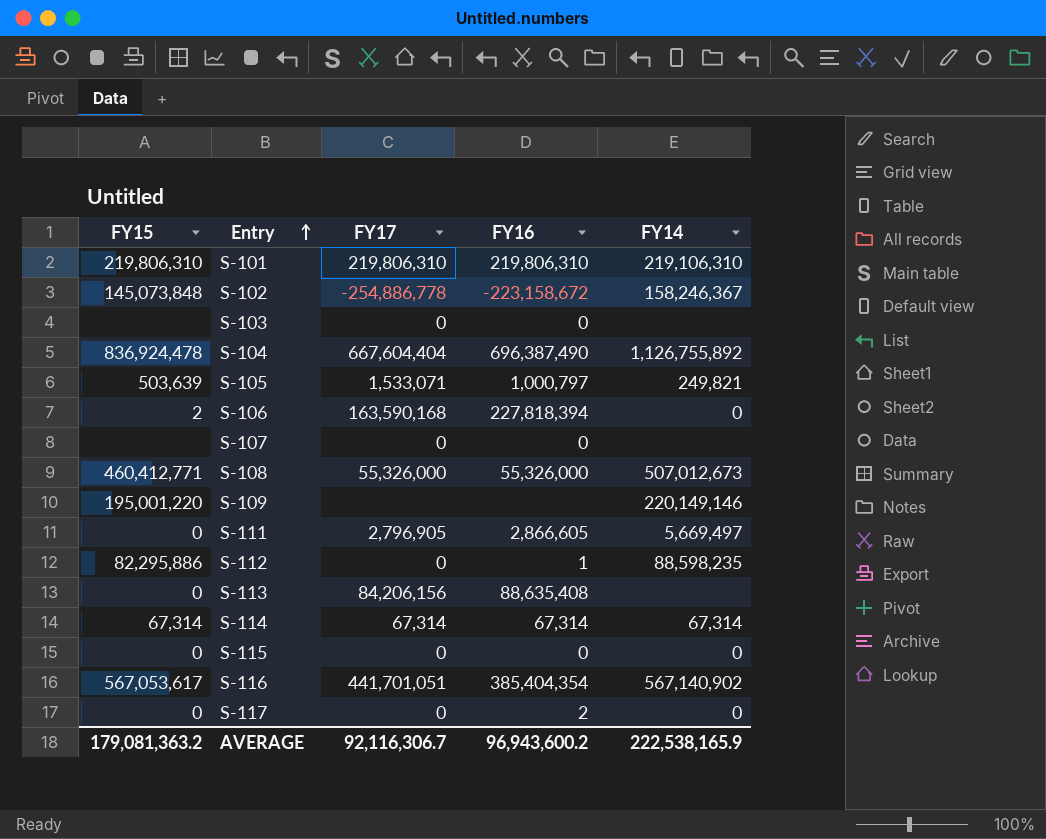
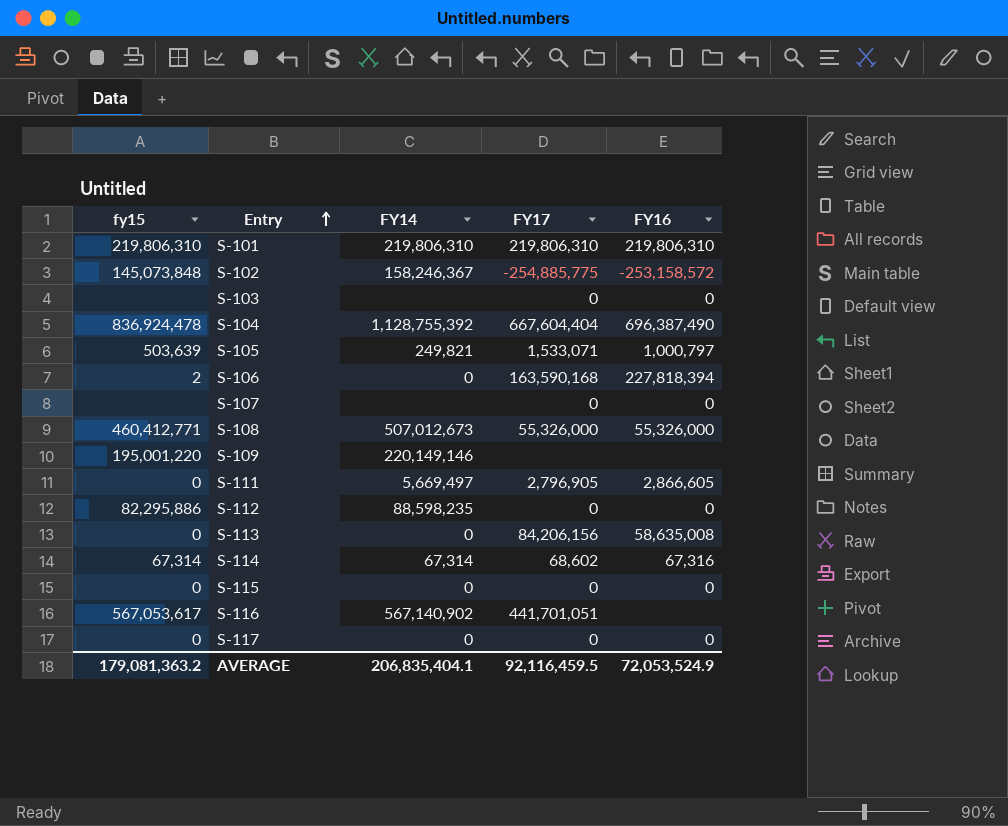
column name: FY15 -> fy15
column FY14 | position: 5 -> 3
S-101 | FY14: 219,106,310 -> 219,806,310
S-102 | FY17: -254,886,778 -> -254,885,775
S-102 | FY16: -223,158,672 -> -253,158,572
S-104 | FY14: 1,126,755,892 -> 1,128,755,392
S-112 | FY16: 1 -> 0
S-113 | FY14: none -> 0
S-113 | FY16: 88,635,408 -> 58,635,008
S-114 | FY17: 67,314 -> 68,602
S-114 | FY16: 67,314 -> 67,316
S-116 | FY16: 385,404,354 -> none
S-117 | FY16: 2 -> 0
AVERAGE | FY14: 222,538,165.9 -> 206,835,404.1
AVERAGE | FY17: 92,116,306.7 -> 92,116,459.5
AVERAGE | FY16: 96,943,600.2 -> 72,053,524.9

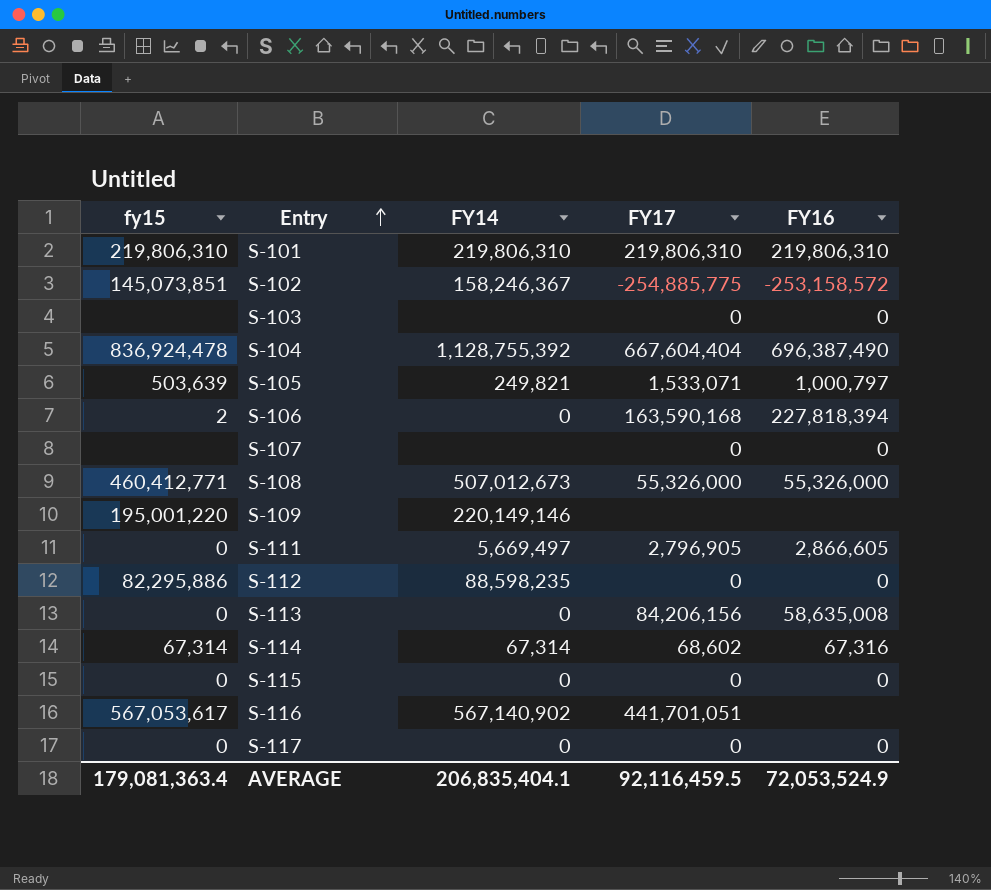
S-102 | fy15: 145,073,848 -> 145,073,851
AVERAGE | fy15: 179,081,363.2 -> 179,081,363.4

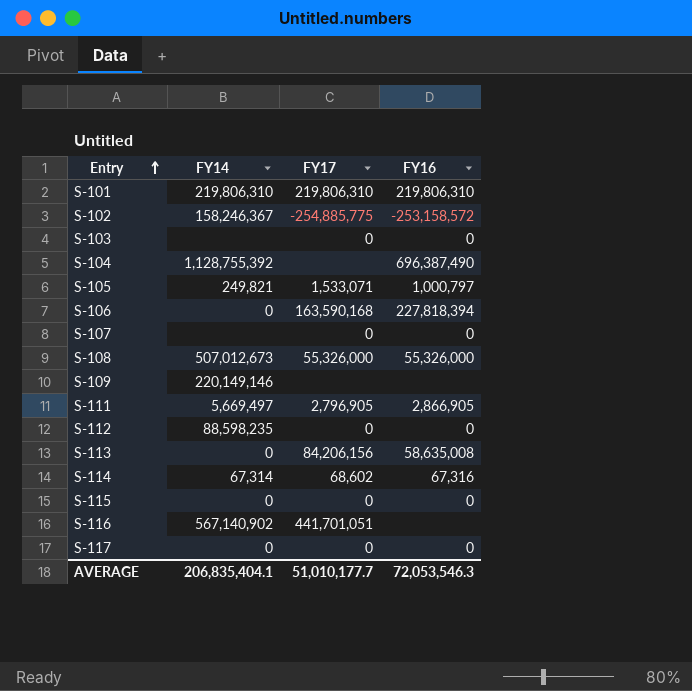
column fy15 | position: 1 -> none
S-104 | FY17: 667,604,404 -> none
S-111 | FY16: 2,866,605 -> 2,866,905
AVERAGE | FY17: 92,116,459.5 -> 51,010,177.7
AVERAGE | FY16: 72,053,524.9 -> 72,053,546.3

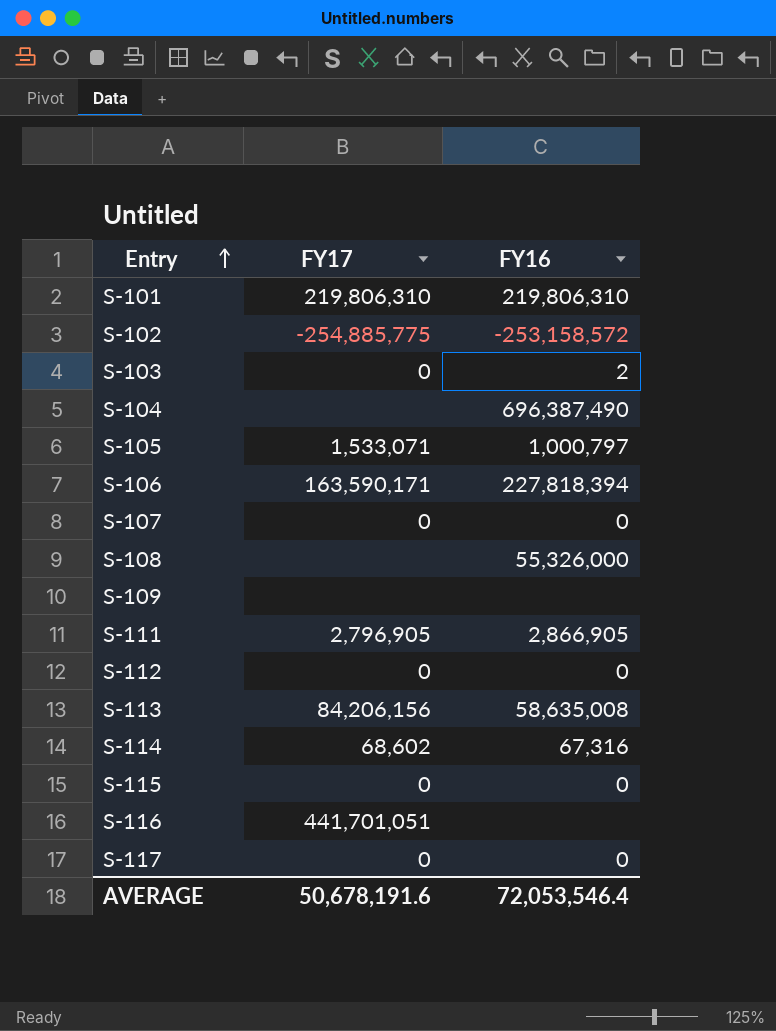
column FY14 | position: 2 -> none
S-103 | FY16: 0 -> 2
S-106 | FY17: 163,590,168 -> 163,590,171
S-108 | FY17: 55,326,000 -> none
AVERAGE | FY17: 51,010,177.7 -> 50,678,191.6
AVERAGE | FY16: 72,053,546.3 -> 72,053,546.4

